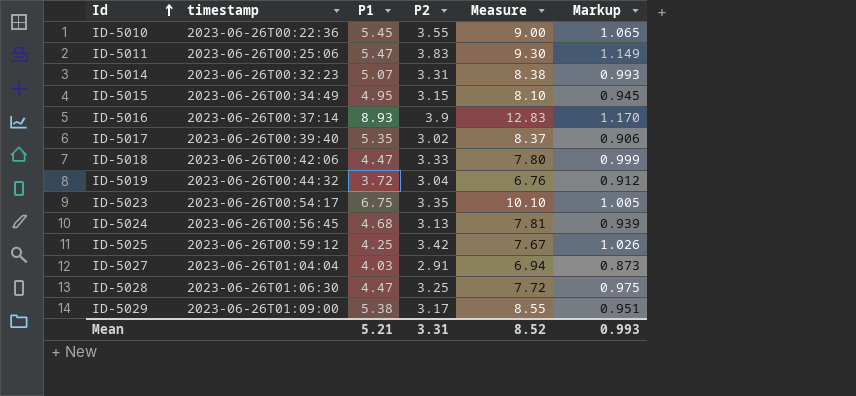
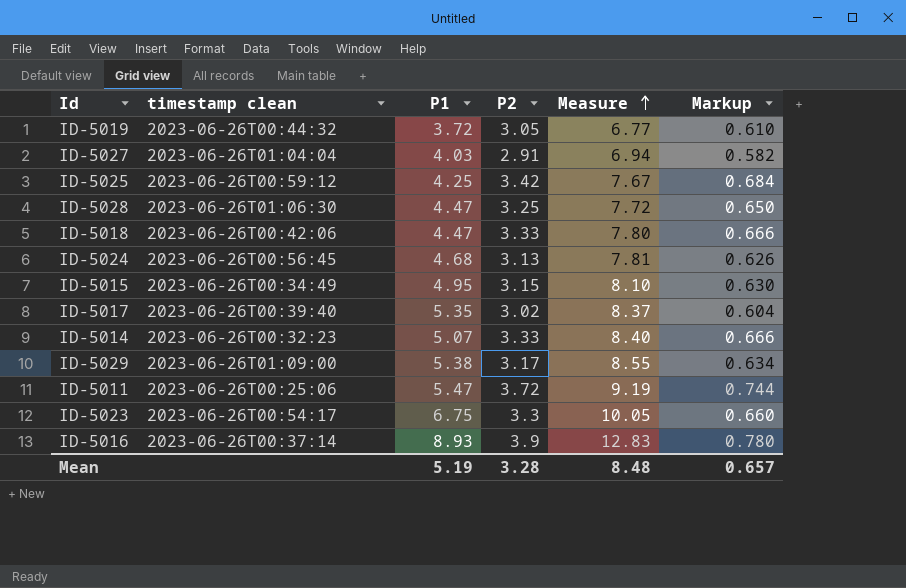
row order: Id ascending -> Measure ascending
column name: timestamp -> timestamp clean
column Markup | formula: [P2] * 0.3 -> [P2] * 0.2
row ID-5010: 2023-06-26T00:22:36 | 5.45 | 3.55 | 9.00 | 1.065 -> none
ID-5019 | P2: 3.04 -> 3.05
ID-5019 | Measure: 6.76 -> 6.77
ID-5014 | P2: 3.31 -> 3.33
ID-5014 | Measure: 8.38 -> 8.40
ID-5011 | P2: 3.83 -> 3.72
ID-5011 | Measure: 9.30 -> 9.19
ID-5023 | P2: 3.35 -> 3.3
ID-5023 | Measure: 10.10 -> 10.05
Mean | P1: 5.21 -> 5.19
Mean | P2: 3.31 -> 3.28
Mean | Measure: 8.52 -> 8.48
Mean | Markup: 0.993 -> 0.657

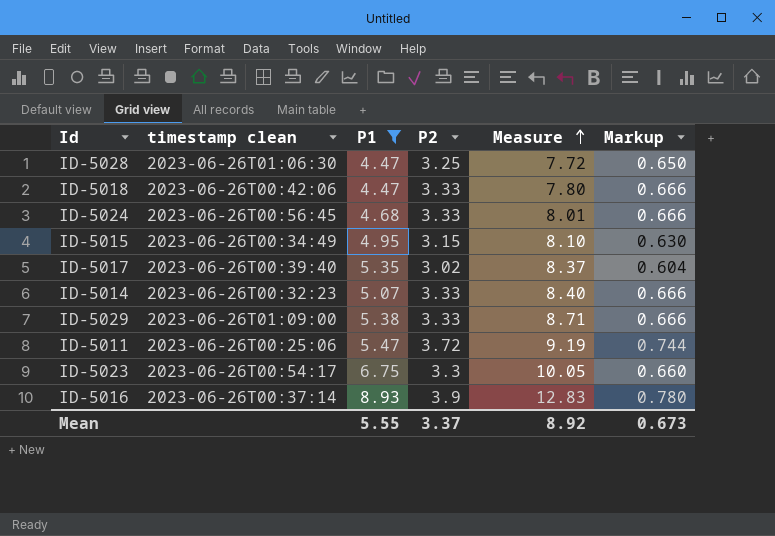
filter: none -> P1 >= 4.47
ID-5024 | P2: 3.13 -> 3.33
ID-5024 | Measure: 7.81 -> 8.01
ID-5024 | Markup: 0.626 -> 0.666
ID-5029 | P2: 3.17 -> 3.33
ID-5029 | Measure: 8.55 -> 8.71
ID-5029 | Markup: 0.634 -> 0.666
Mean | P1: 5.19 -> 5.55
Mean | P2: 3.28 -> 3.37
Mean | Measure: 8.48 -> 8.92
Mean | Markup: 0.657 -> 0.673

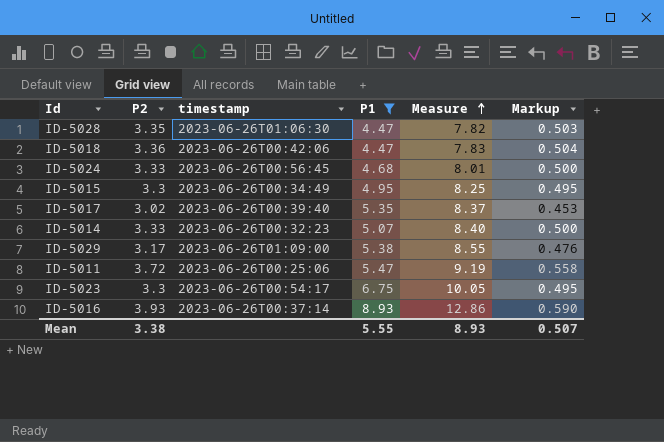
column P2 | position: 4 -> 2
column name: timestamp clean -> timestamp
column Markup | formula: [P2] * 0.2 -> [P2] * 0.15
ID-5028 | P2: 3.25 -> 3.35
ID-5028 | Measure: 7.72 -> 7.82
ID-5018 | P2: 3.33 -> 3.36
ID-5018 | Measure: 7.80 -> 7.83
ID-5015 | P2: 3.15 -> 3.3
ID-5015 | Measure: 8.10 -> 8.25
ID-5029 | P2: 3.33 -> 3.17
ID-5029 | Measure: 8.71 -> 8.55
ID-5016 | P2: 3.9 -> 3.93
ID-5016 | Measure: 12.83 -> 12.86
Mean | P2: 3.37 -> 3.38
Mean | Measure: 8.92 -> 8.93
Mean | Markup: 0.673 -> 0.507

